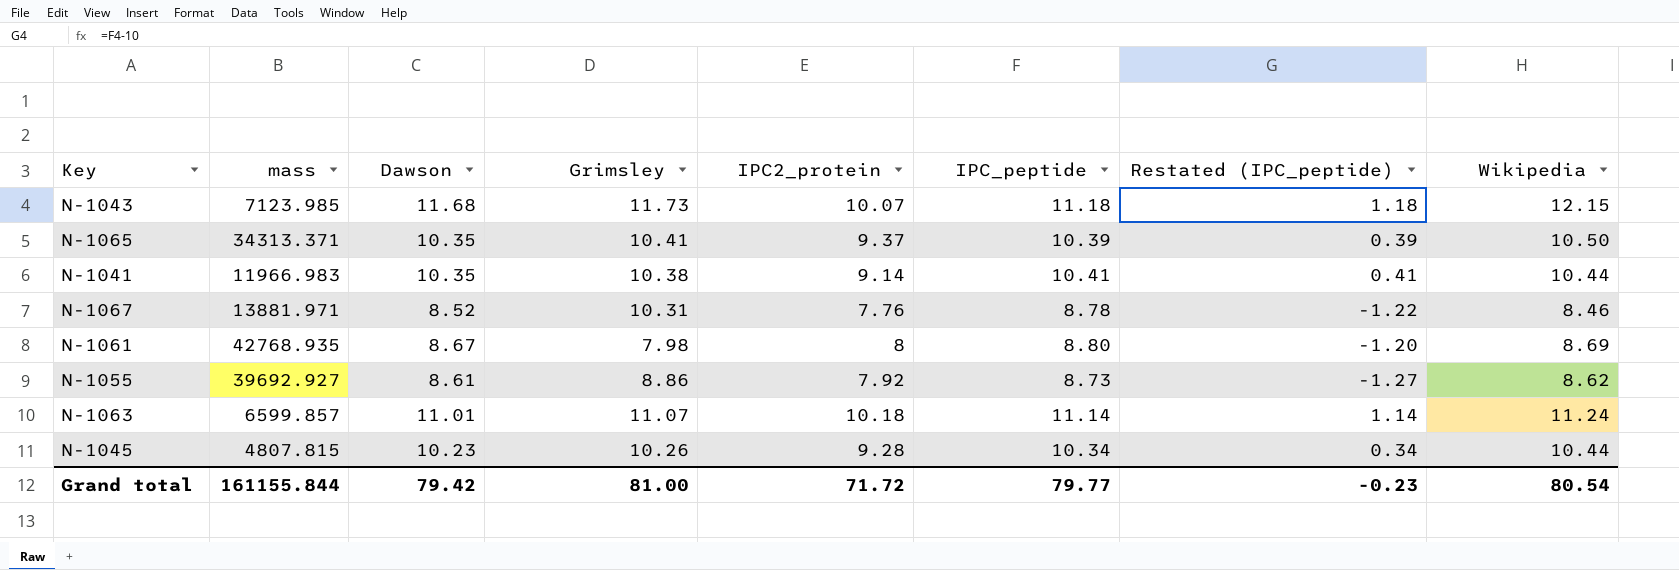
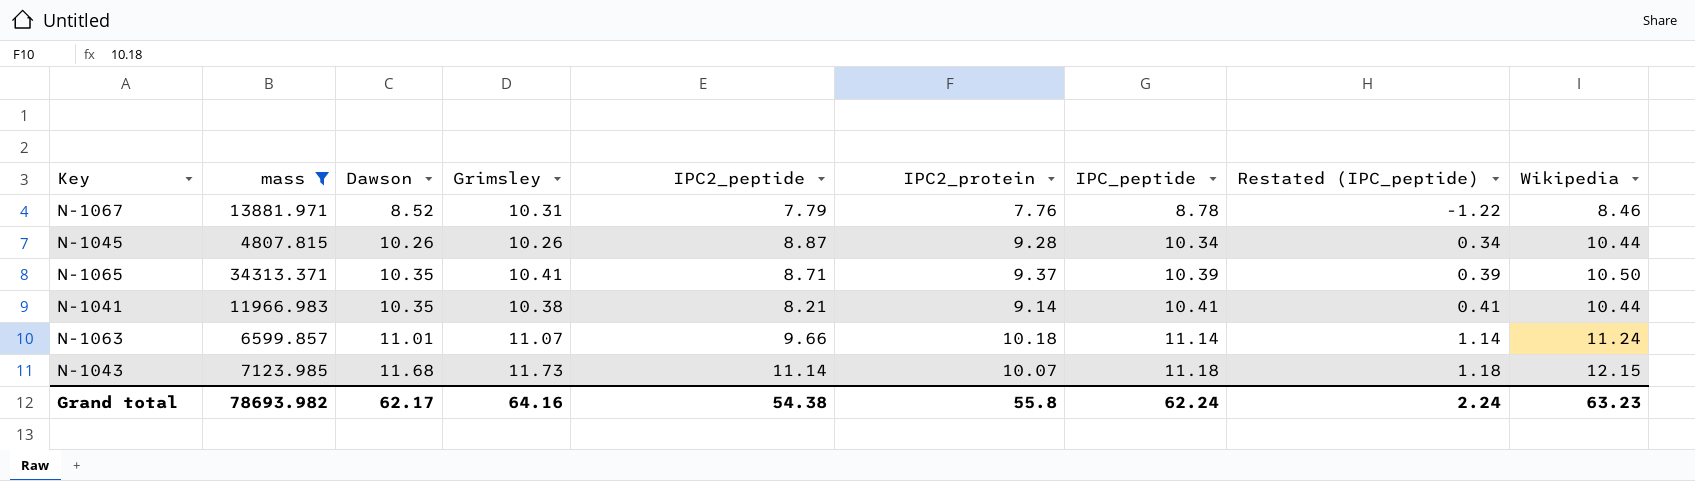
filter: none -> mass <= 34313.371
row order: none -> Dawson ascending
column IPC2_peptide | position: none -> 5
N-1045 | Dawson: 10.23 -> 10.26
Grand total | mass: 161155.844 -> 78693.982
Grand total | Dawson: 79.42 -> 62.17
Grand total | Grimsley: 81.00 -> 64.16
Grand total | IPC2_protein: 71.72 -> 55.8
Grand total | IPC_peptide: 79.77 -> 62.24
Grand total | Restated (IPC_peptide): -0.23 -> 2.24
Grand total | Wikipedia: 80.54 -> 63.23

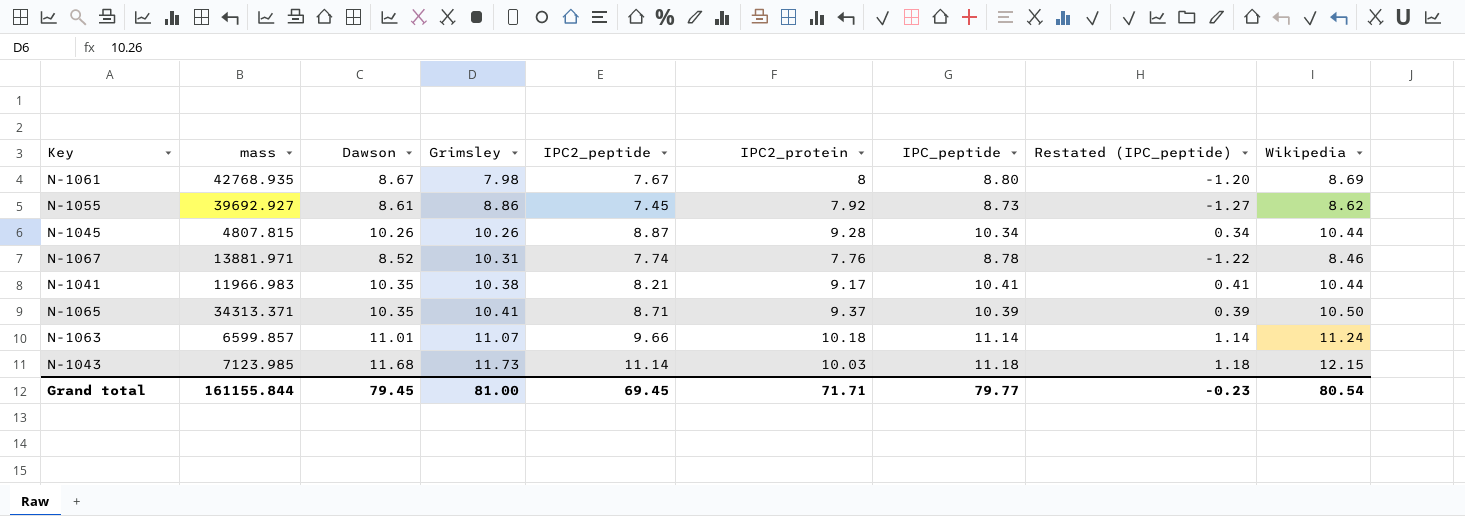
filter: mass <= 34313.371 -> none
row order: Dawson ascending -> Grimsley ascending
N-1067 | IPC2_peptide: 7.79 -> 7.74
N-1041 | IPC2_protein: 9.14 -> 9.17
N-1043 | IPC2_protein: 10.07 -> 10.03
Grand total | mass: 78693.982 -> 161155.844
Grand total | Dawson: 62.17 -> 79.45
Grand total | Grimsley: 64.16 -> 81.00
Grand total | IPC2_peptide: 54.38 -> 69.45
Grand total | IPC2_protein: 55.8 -> 71.71
Grand total | IPC_peptide: 62.24 -> 79.77
Grand total | Restated (IPC_peptide): 2.24 -> -0.23
Grand total | Wikipedia: 63.23 -> 80.54

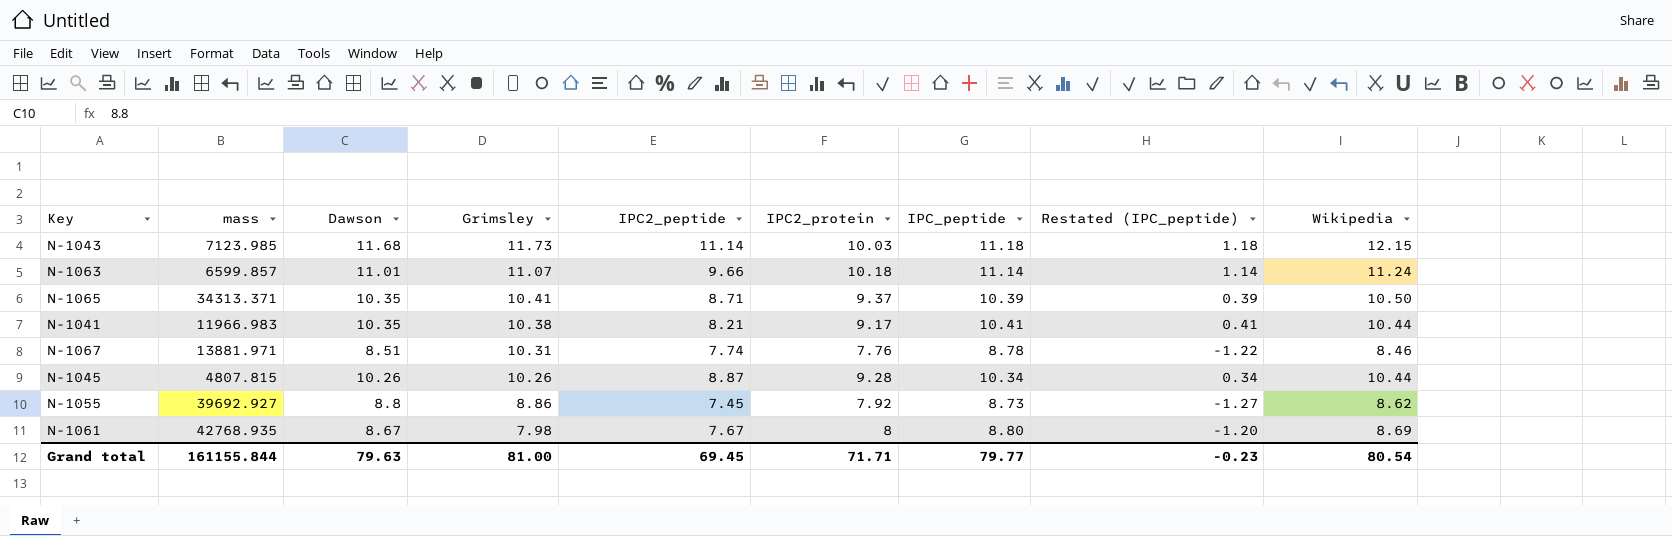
row order: Grimsley ascending -> Grimsley descending
N-1067 | Dawson: 8.52 -> 8.51
N-1055 | Dawson: 8.61 -> 8.8
Grand total | Dawson: 79.45 -> 79.63

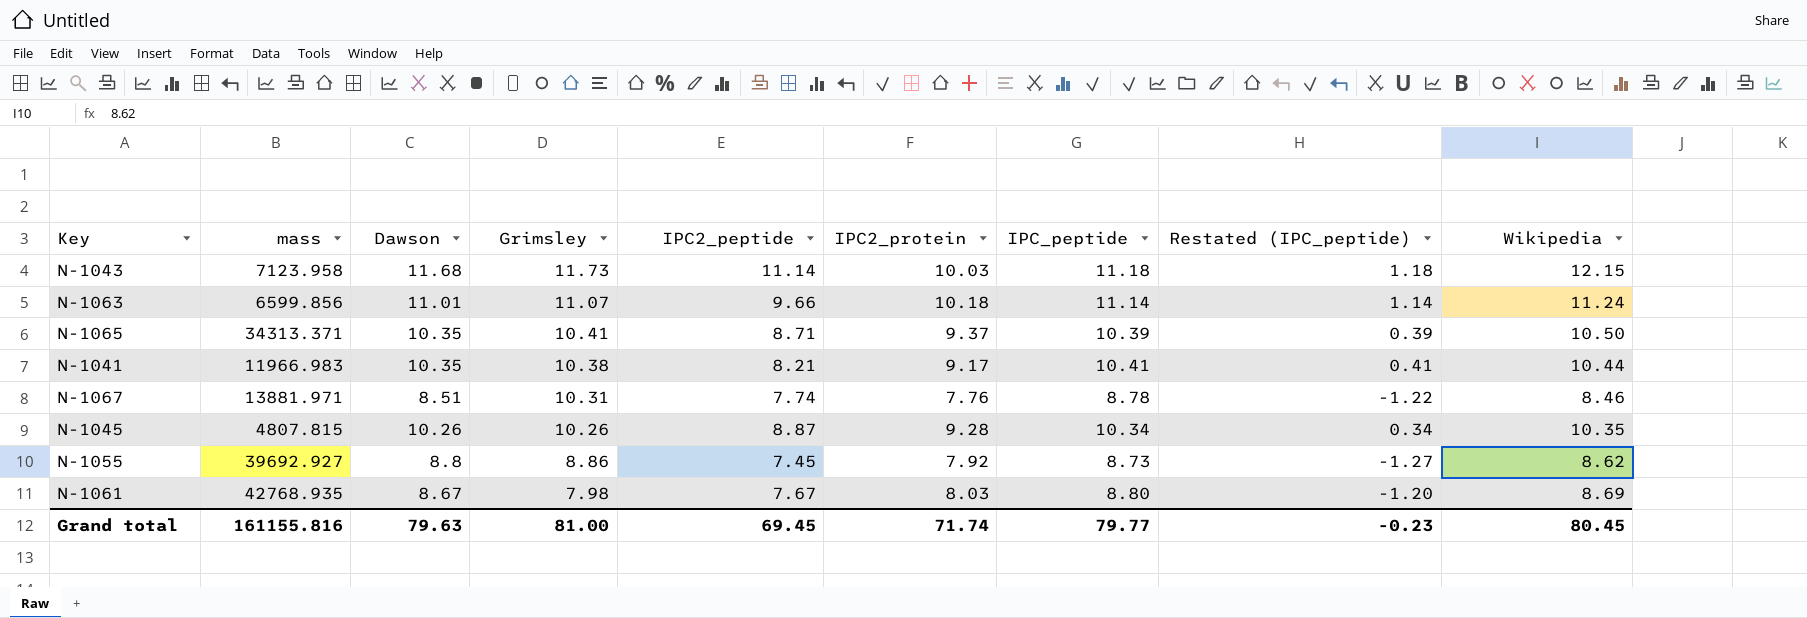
N-1043 | mass: 7123.985 -> 7123.958
N-1063 | mass: 6599.857 -> 6599.856
N-1045 | Wikipedia: 10.44 -> 10.35
N-1061 | IPC2_protein: 8 -> 8.03
Grand total | mass: 161155.844 -> 161155.816
Grand total | IPC2_protein: 71.71 -> 71.74
Grand total | Wikipedia: 80.54 -> 80.45

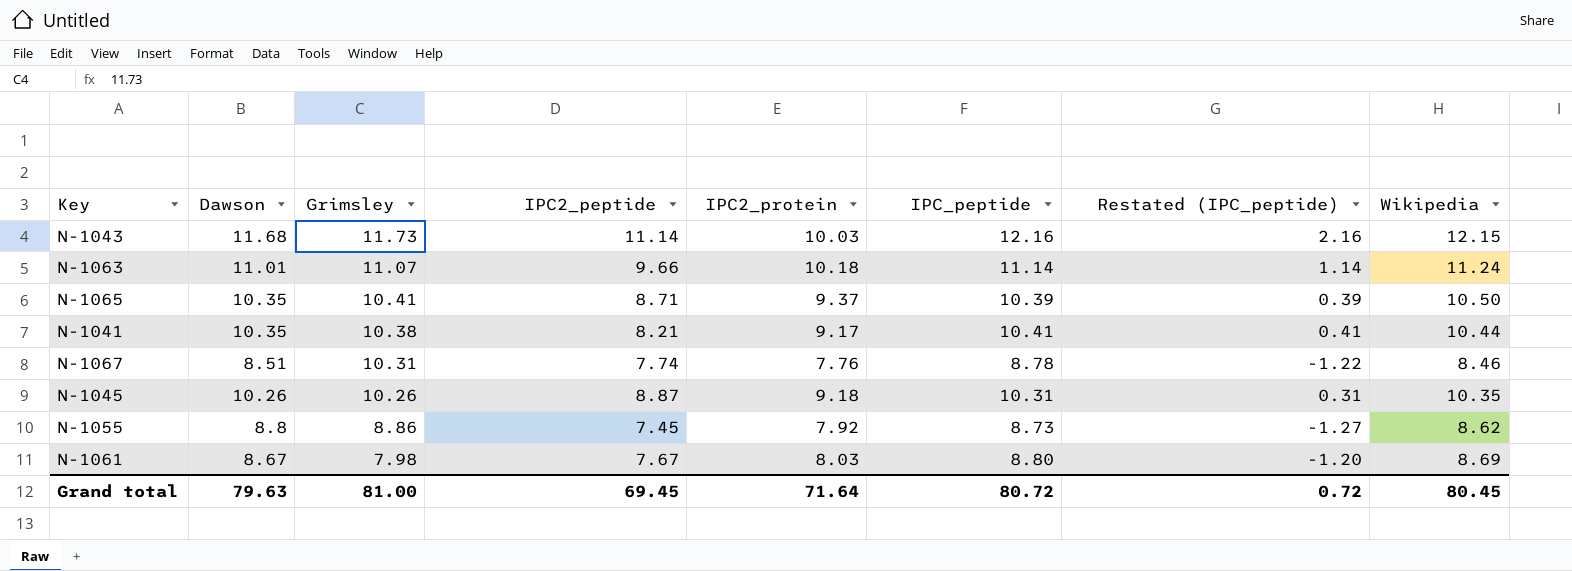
column mass | position: 2 -> none
N-1043 | IPC_peptide: 11.18 -> 12.16
N-1043 | Restated (IPC_peptide): 1.18 -> 2.16
N-1045 | IPC2_protein: 9.28 -> 9.18
N-1045 | IPC_peptide: 10.34 -> 10.31
N-1045 | Restated (IPC_peptide): 0.34 -> 0.31
Grand total | IPC2_protein: 71.74 -> 71.64
Grand total | IPC_peptide: 79.77 -> 80.72
Grand total | Restated (IPC_peptide): -0.23 -> 0.72

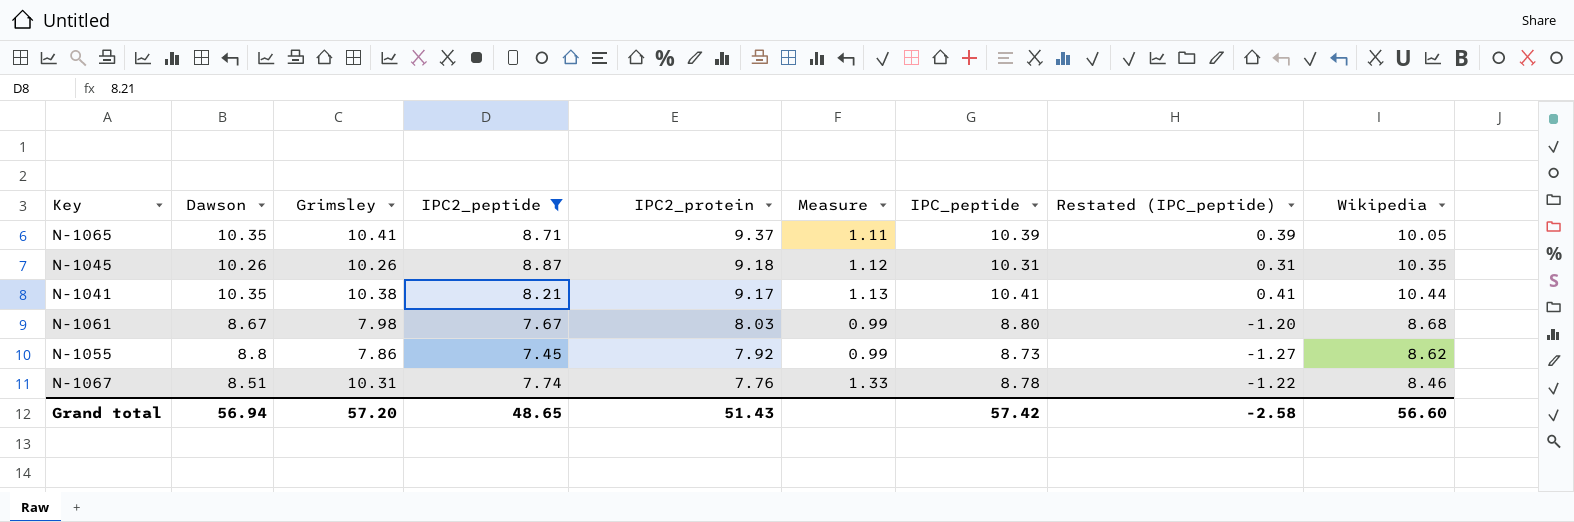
filter: none -> IPC2_peptide <= 8.87
row order: Grimsley descending -> IPC2_protein descending
column Measure | formula: none -> [Grimsley] / [IPC2_protein]
N-1065 | Wikipedia: 10.50 -> 10.05
N-1061 | Wikipedia: 8.69 -> 8.68
N-1055 | Grimsley: 8.86 -> 7.86
Grand total | Dawson: 79.63 -> 56.94
Grand total | Grimsley: 81.00 -> 57.20
Grand total | IPC2_peptide: 69.45 -> 48.65
Grand total | IPC2_protein: 71.64 -> 51.43
Grand total | IPC_peptide: 80.72 -> 57.42
Grand total | Restated (IPC_peptide): 0.72 -> -2.58
Grand total | Wikipedia: 80.45 -> 56.60

